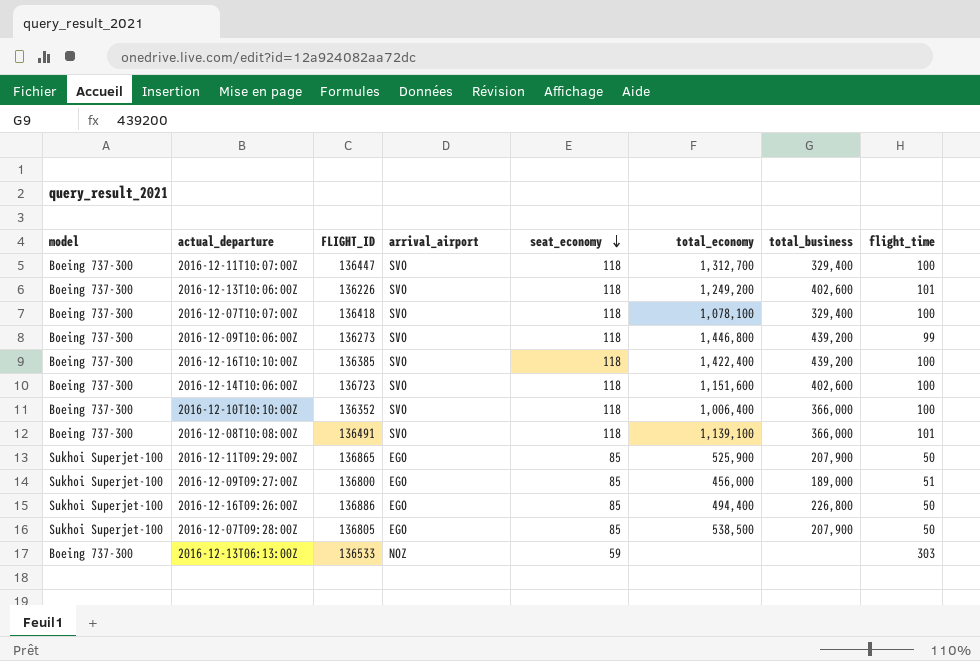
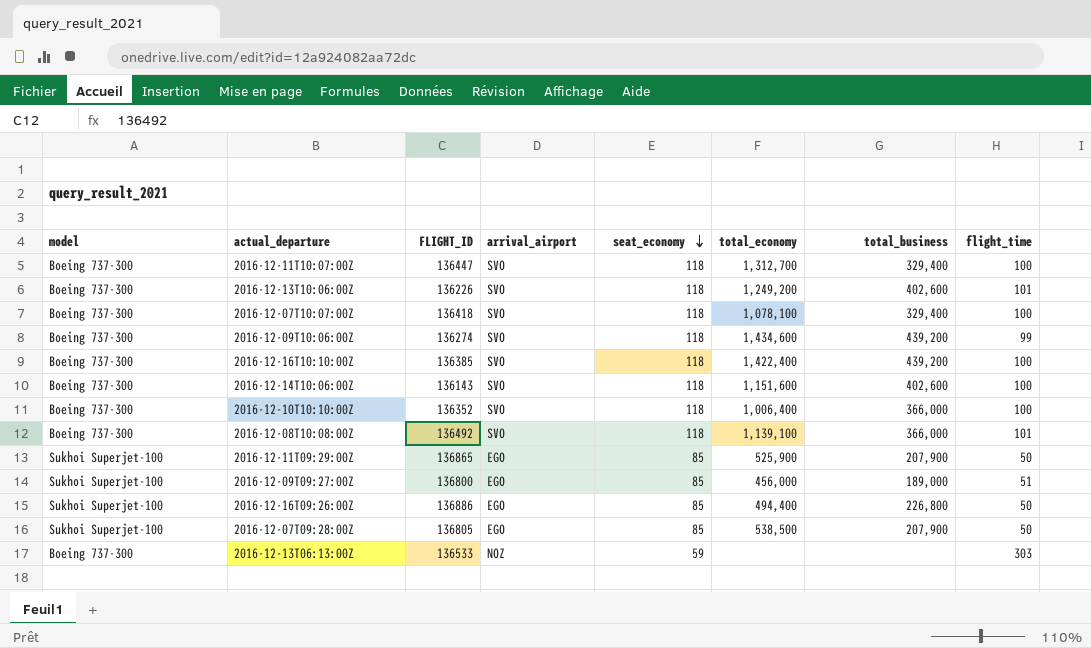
2016-12-09T10:06:00Z | FLIGHT_ID: 136273 -> 136274
2016-12-09T10:06:00Z | total_economy: 1,446,800 -> 1,434,600
2016-12-14T10:06:00Z | FLIGHT_ID: 136723 -> 136143
2016-12-08T10:08:00Z | FLIGHT_ID: 136491 -> 136492

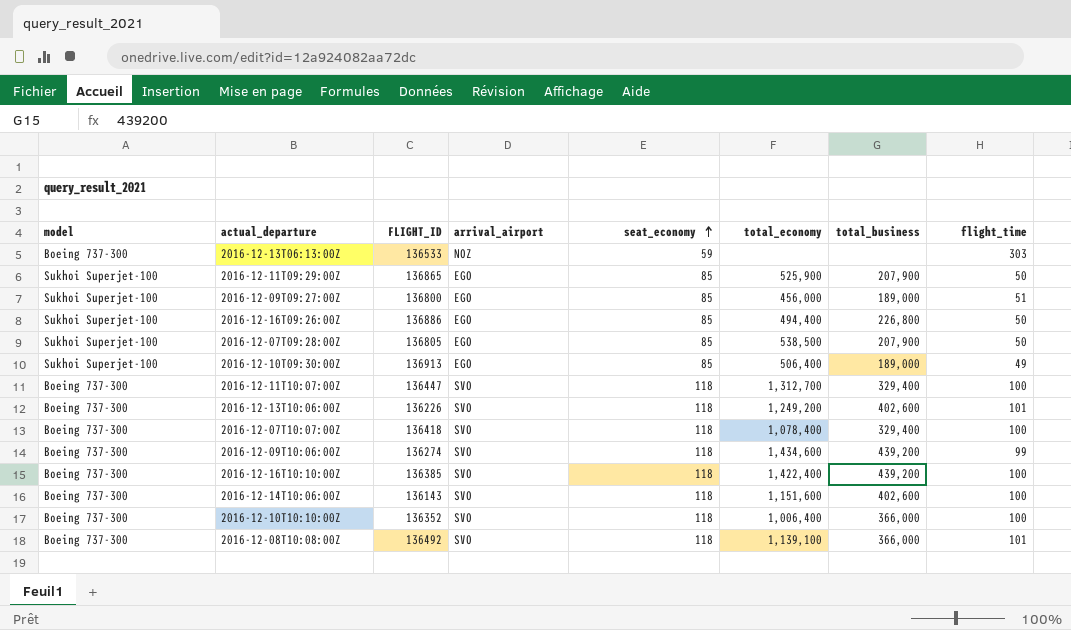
row order: seat_economy descending -> seat_economy ascending
row 2016-12-10T09:30:00Z: none -> Sukhoi Superjet-100 | 136913 | EGO | 85 | 506,400 | 189,000 | 49
2016-12-07T10:07:00Z | total_economy: 1,078,100 -> 1,078,400

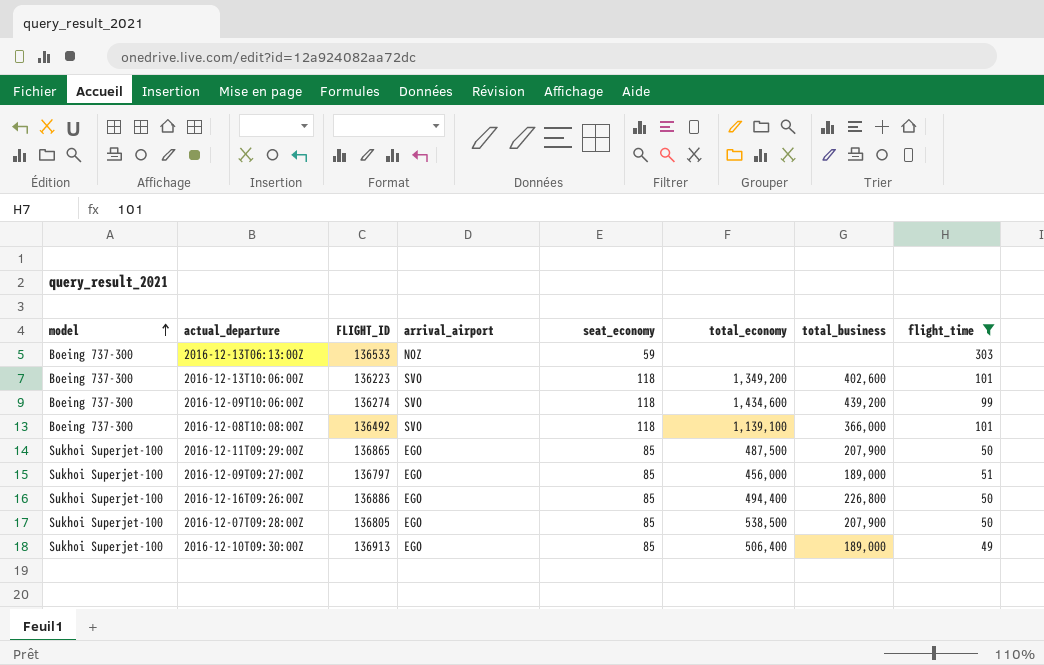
filter: none -> flight_time != 100
row order: seat_economy ascending -> model ascending
2016-12-13T10:06:00Z | FLIGHT_ID: 136226 -> 136223
2016-12-13T10:06:00Z | total_economy: 1,249,200 -> 1,349,200
2016-12-11T09:29:00Z | total_economy: 525,900 -> 487,500
2016-12-09T09:27:00Z | FLIGHT_ID: 136800 -> 136797

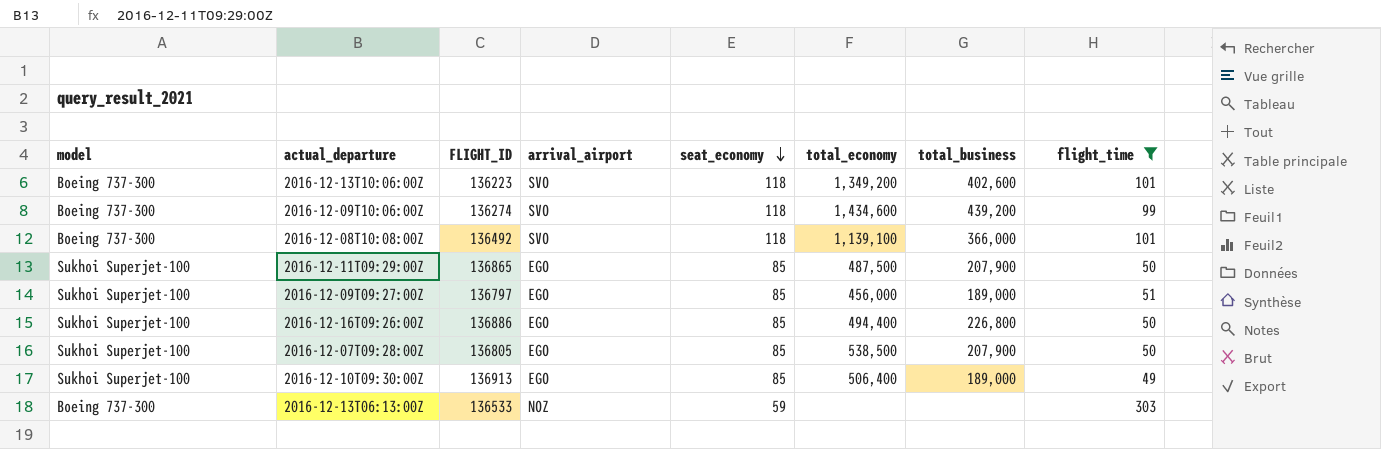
row order: model ascending -> seat_economy descending

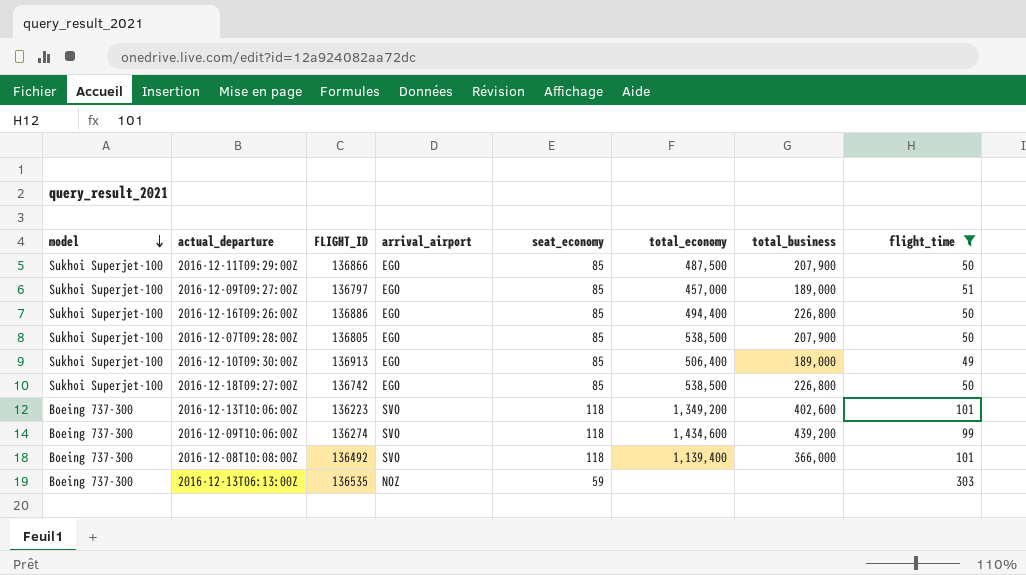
row order: seat_economy descending -> model descending
2016-12-11T09:29:00Z | FLIGHT_ID: 136865 -> 136866
2016-12-09T09:27:00Z | total_economy: 456,000 -> 457,000
row 2016-12-18T09:27:00Z: none -> Sukhoi Superjet-100 | 136742 | EGO | 85 | 538,500 | 226,800 | 50
2016-12-08T10:08:00Z | total_economy: 1,139,100 -> 1,139,400
2016-12-13T06:13:00Z | FLIGHT_ID: 136533 -> 136535

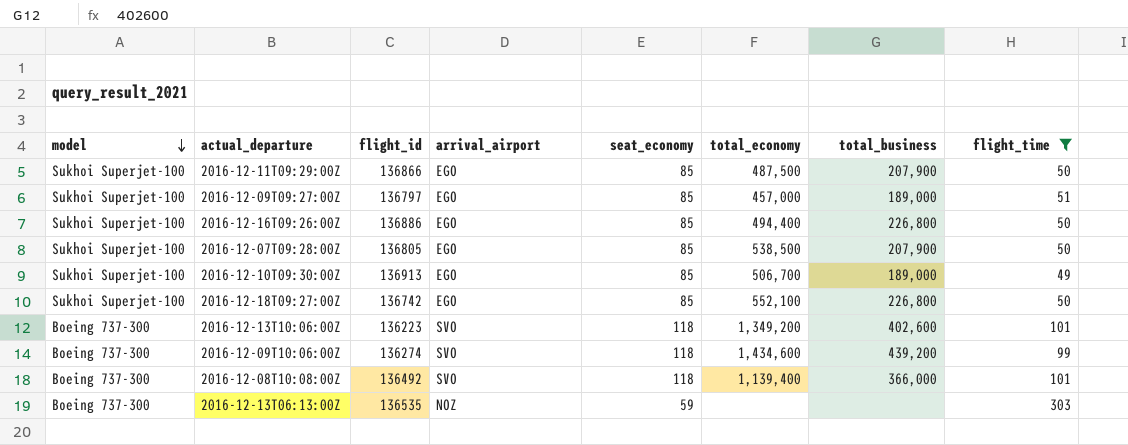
column name: FLIGHT_ID -> flight_id
2016-12-10T09:30:00Z | total_economy: 506,400 -> 506,700
2016-12-18T09:27:00Z | total_economy: 538,500 -> 552,100

